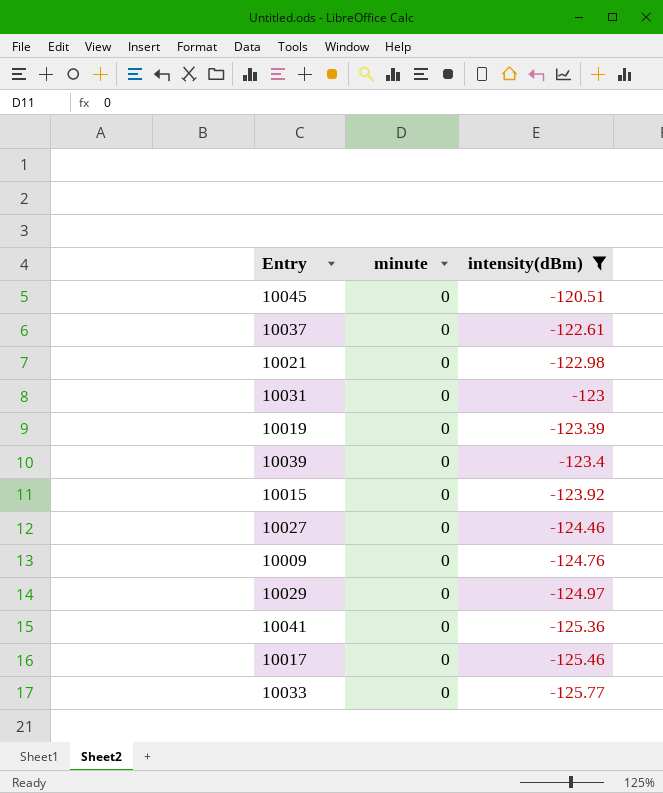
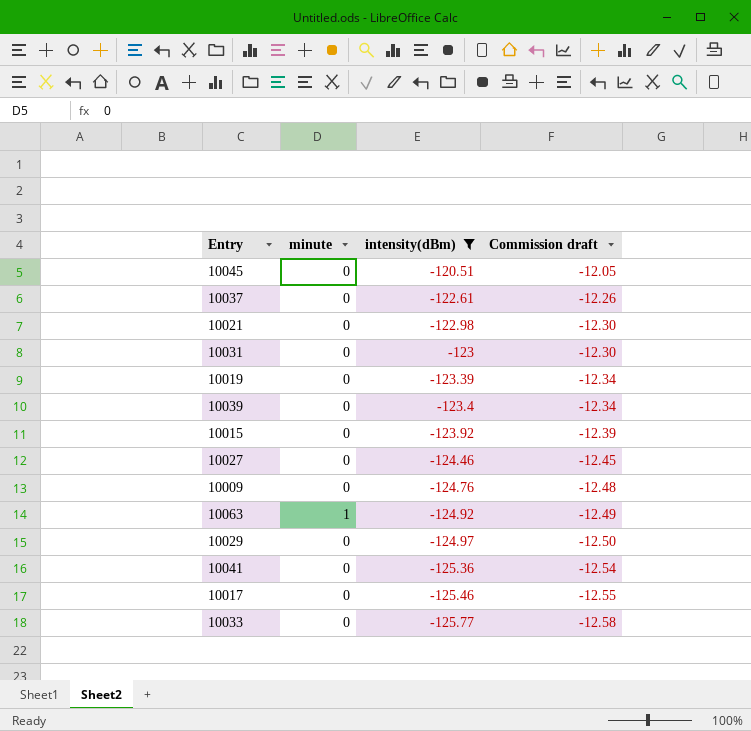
column Commission draft | formula: none -> [intensity(dBm)] * 0.1
row 10063: none -> 1 | -124.92 | -12.49

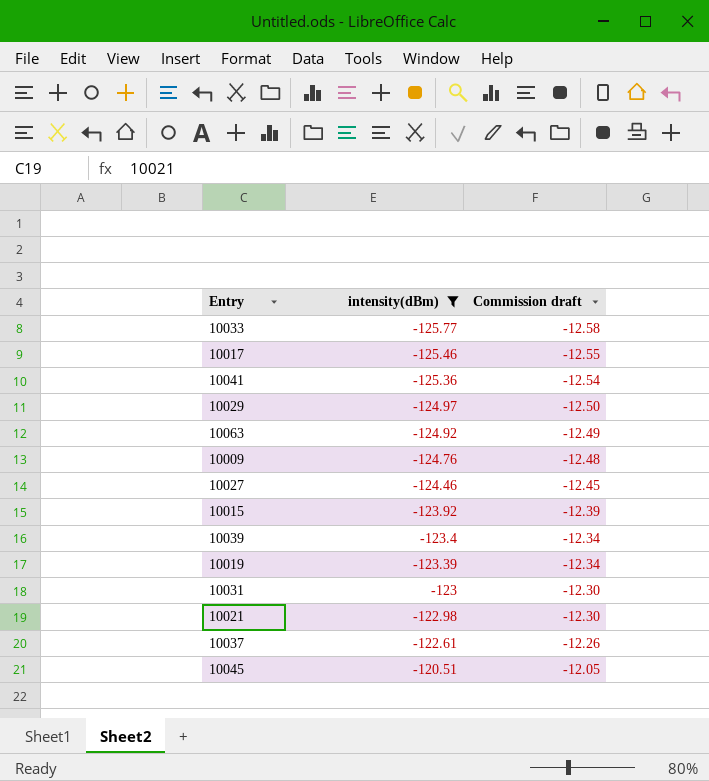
row order: intensity(dBm) descending -> intensity(dBm) ascending
column minute | position: 2 -> none

